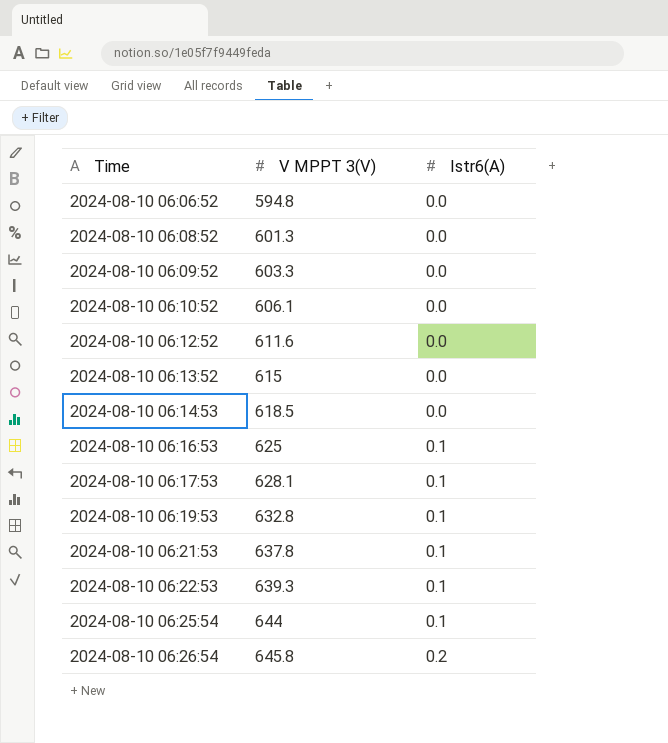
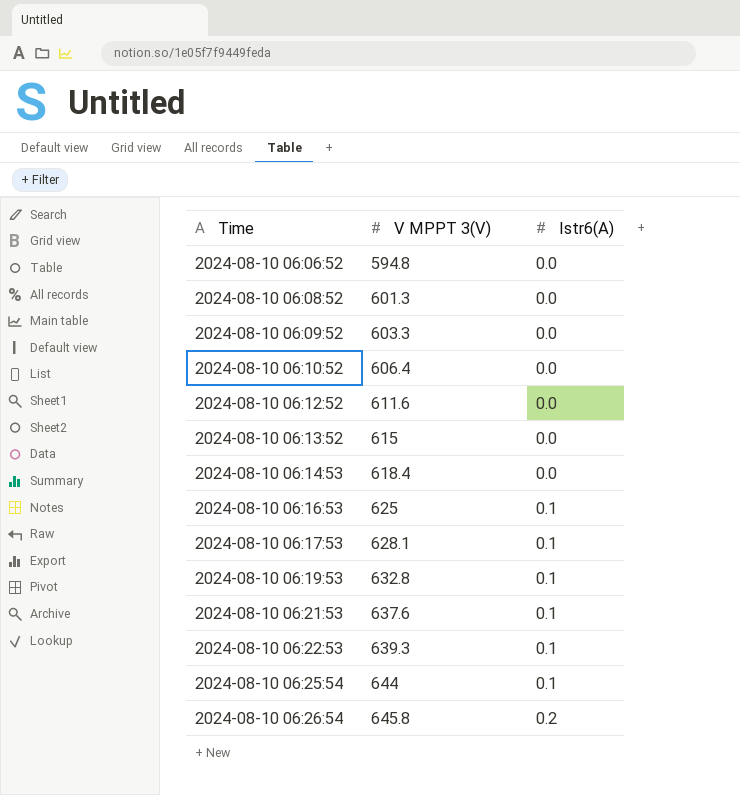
2024-08-10 06:10:52 | V MPPT 3(V): 606.1 -> 606.4
2024-08-10 06:14:53 | V MPPT 3(V): 618.5 -> 618.4
2024-08-10 06:21:53 | V MPPT 3(V): 637.8 -> 637.6

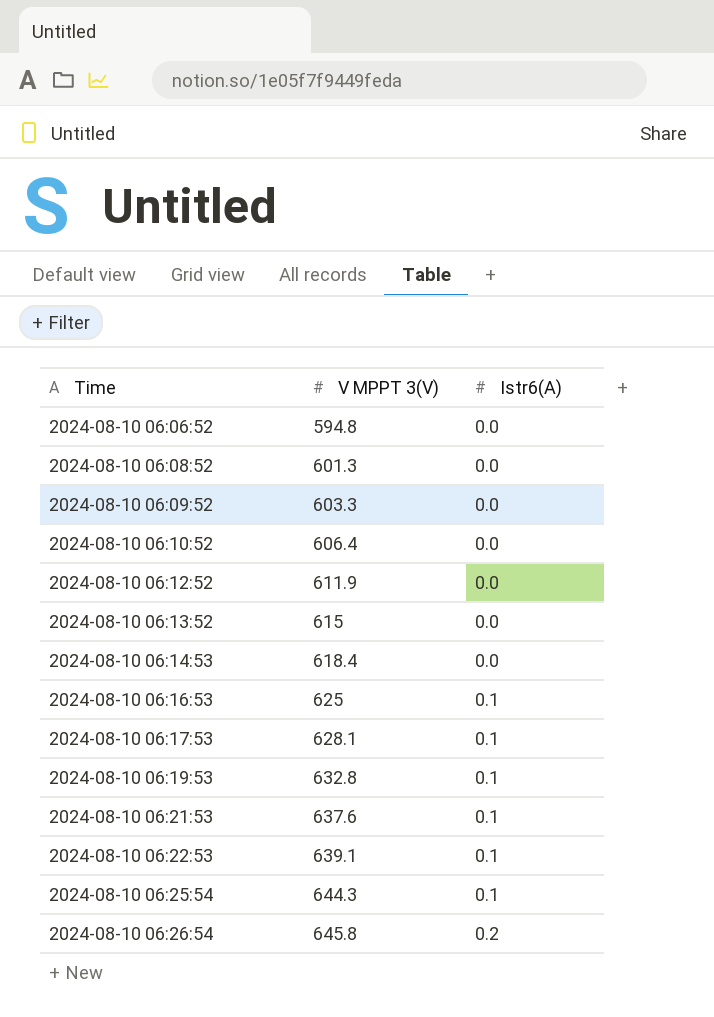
2024-08-10 06:12:52 | V MPPT 3(V): 611.6 -> 611.9
2024-08-10 06:22:53 | V MPPT 3(V): 639.3 -> 639.1
2024-08-10 06:25:54 | V MPPT 3(V): 644 -> 644.3

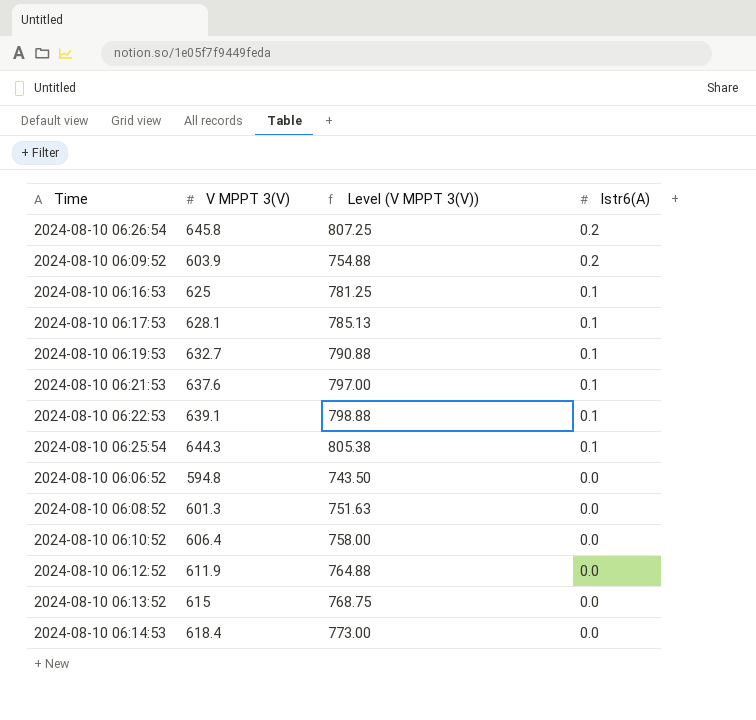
row order: Time ascending -> Istr6(A) descending
column Level (V MPPT 3(V)) | formula: none -> [V MPPT 3(V)] * 1.25
2024-08-10 06:09:52 | V MPPT 3(V): 603.3 -> 603.9
2024-08-10 06:09:52 | Istr6(A): 0.0 -> 0.2
2024-08-10 06:19:53 | V MPPT 3(V): 632.8 -> 632.7

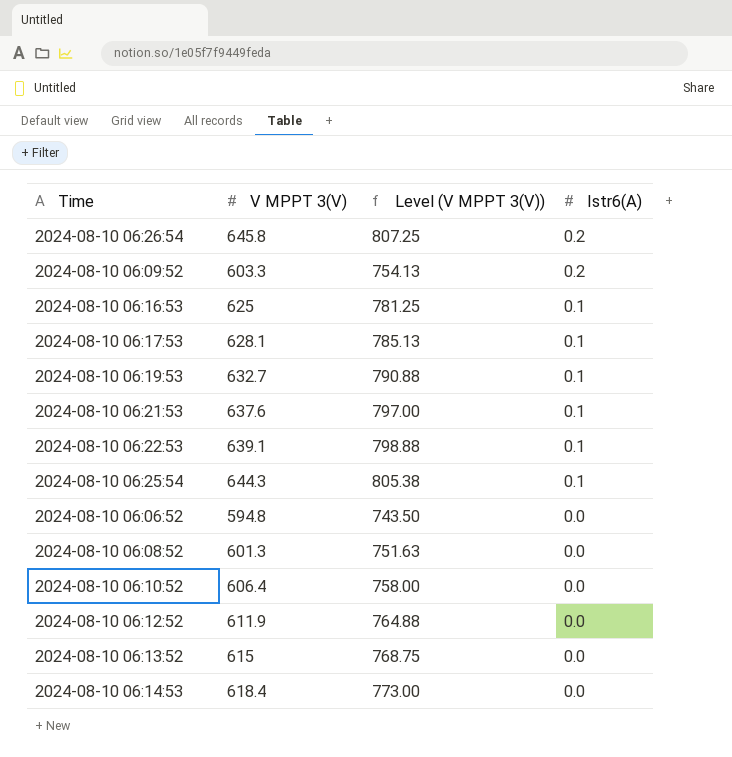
2024-08-10 06:09:52 | V MPPT 3(V): 603.9 -> 603.3
2024-08-10 06:09:52 | Level (V MPPT 3(V)): 754.88 -> 754.13

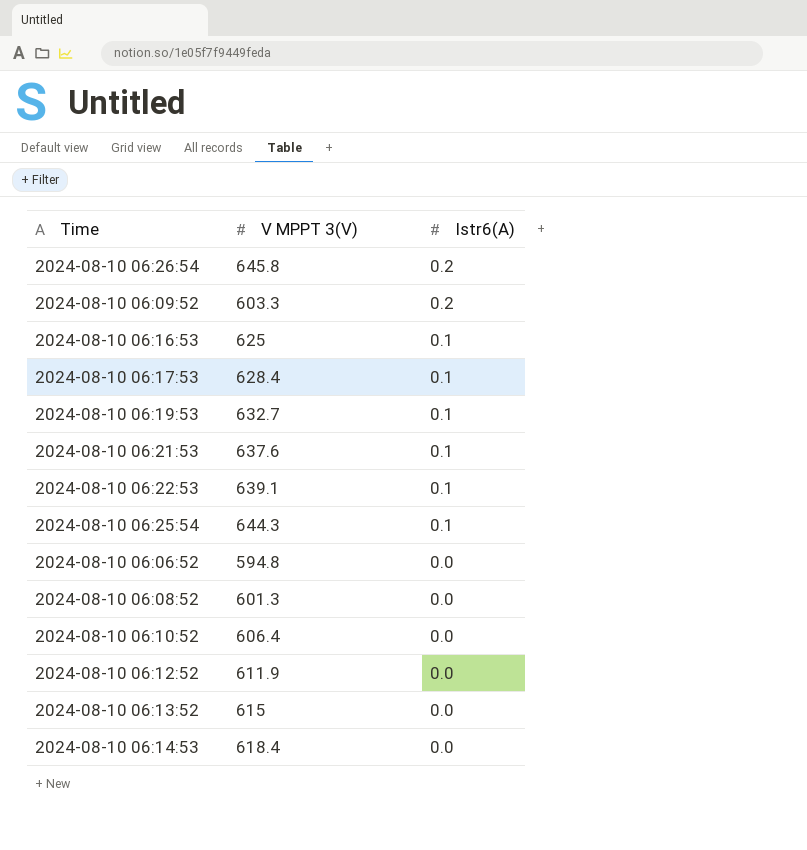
column Level (V MPPT 3(V)) | formula: [V MPPT 3(V)] * 1.25 -> none
2024-08-10 06:17:53 | V MPPT 3(V): 628.1 -> 628.4

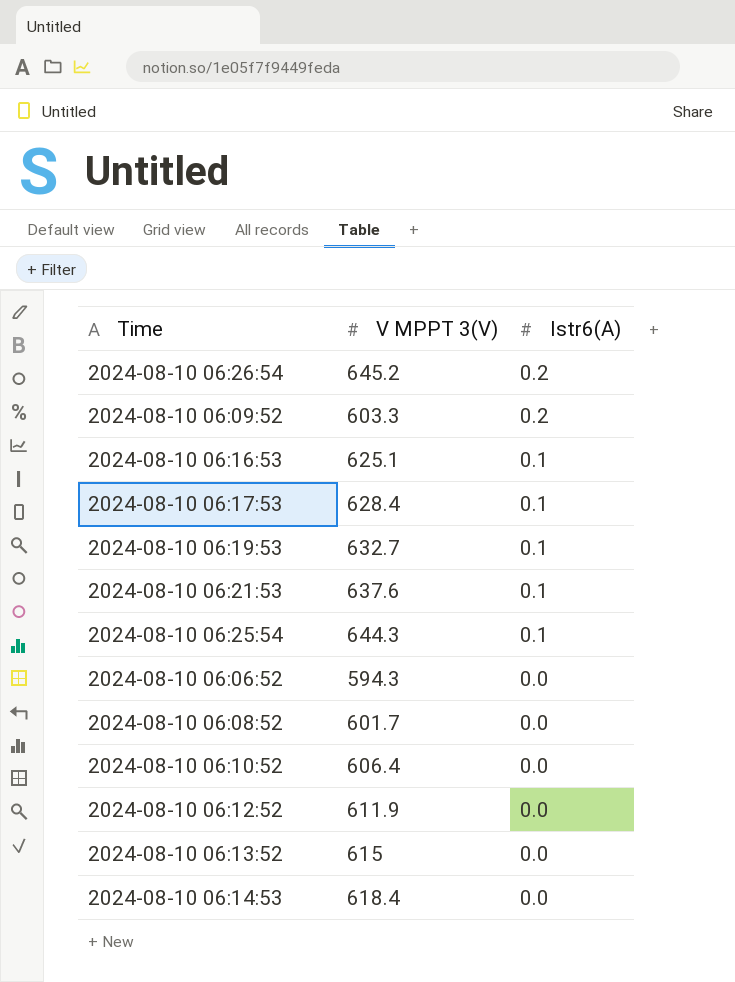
row 2024-08-10 06:22:53: 639.1 | 0.1 -> none
2024-08-10 06:26:54 | V MPPT 3(V): 645.8 -> 645.2
2024-08-10 06:16:53 | V MPPT 3(V): 625 -> 625.1
2024-08-10 06:06:52 | V MPPT 3(V): 594.8 -> 594.3
2024-08-10 06:08:52 | V MPPT 3(V): 601.3 -> 601.7

